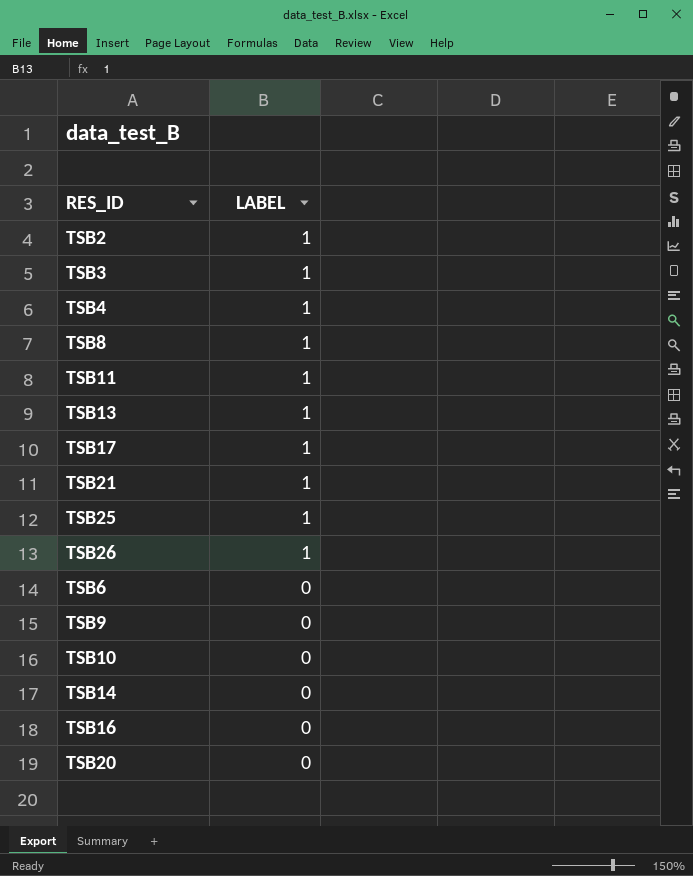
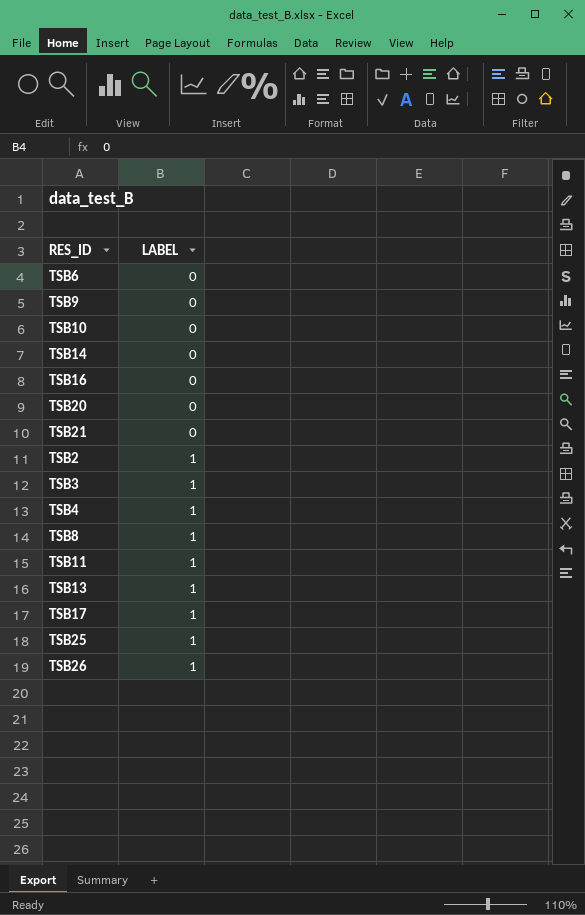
row order: LABEL descending -> LABEL ascending
TSB21 | LABEL: 1 -> 0

